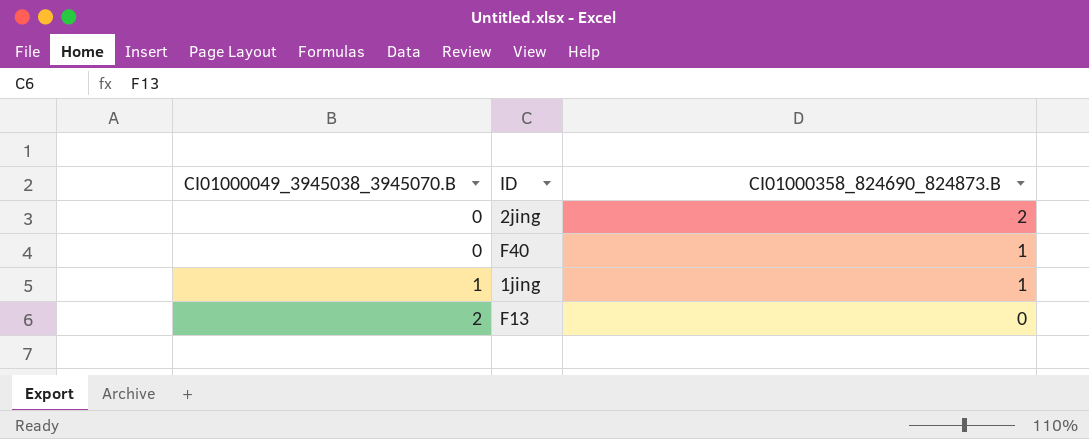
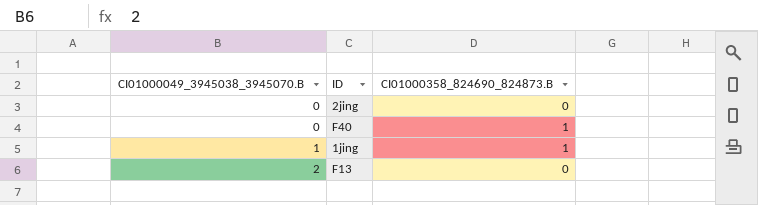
2jing | CI01000358_824690_824873.B: 2 -> 0

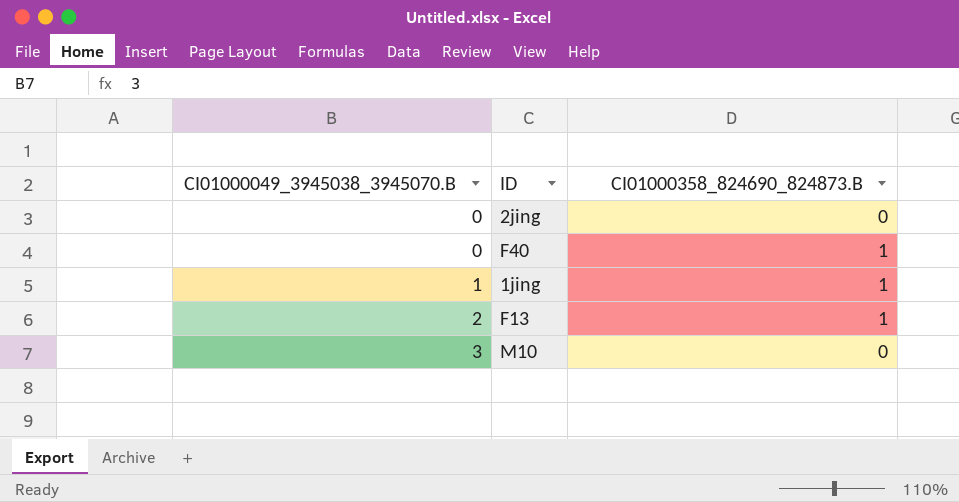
F13 | CI01000358_824690_824873.B: 0 -> 1
row M10: none -> 3 | 0

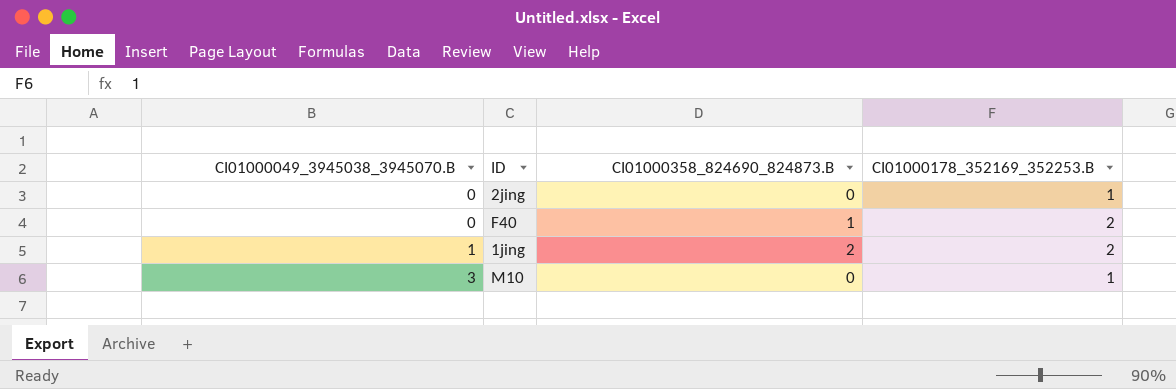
column CI01000178_352169_352253.B | position: none -> 4
row F13: 2 | 1 -> none
1jing | CI01000358_824690_824873.B: 1 -> 2

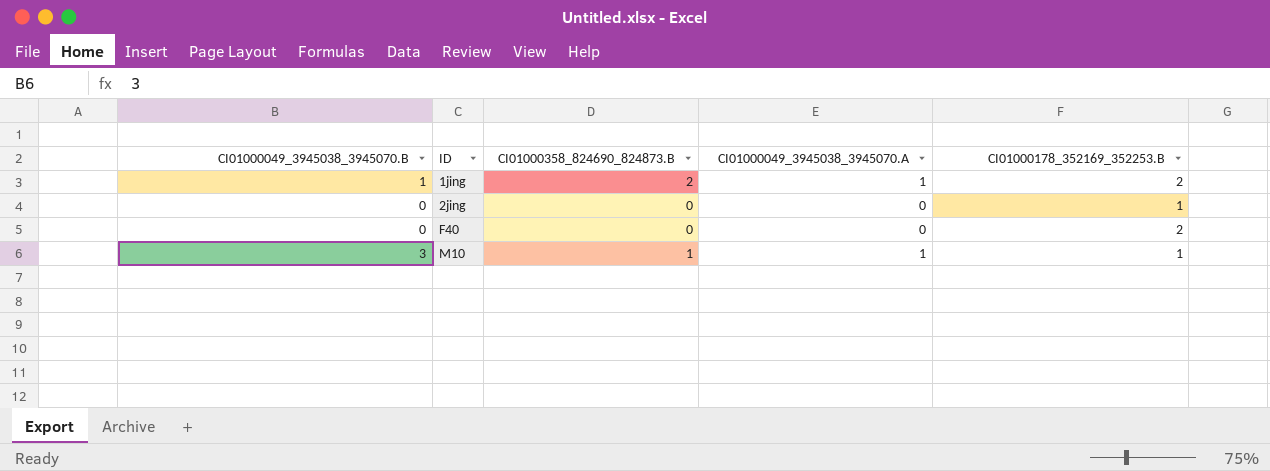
row order: CI01000049_3945038_3945070.B ascending -> ID ascending
column CI01000049_3945038_3945070.A | position: none -> 4
F40 | CI01000358_824690_824873.B: 1 -> 0
M10 | CI01000358_824690_824873.B: 0 -> 1

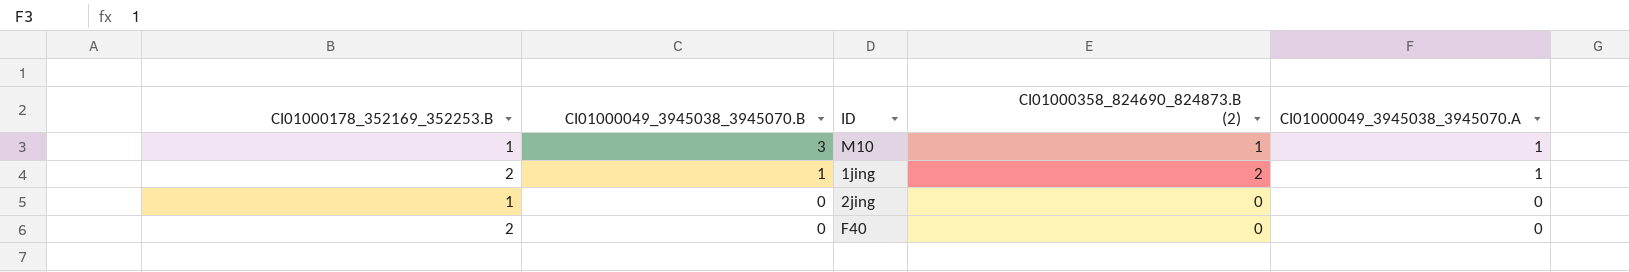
row order: ID ascending -> CI01000049_3945038_3945070.B descending
column CI01000178_352169_352253.B | position: 5 -> 1
column name: CI01000358_824690_824873.B -> CI01000358_824690_824873.B (2)

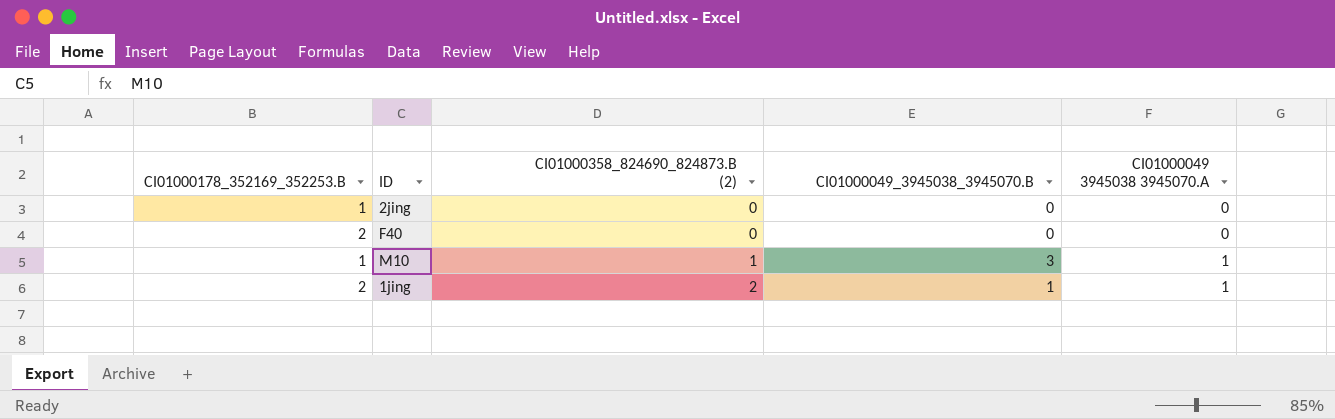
row order: CI01000049_3945038_3945070.B descending -> CI01000358_824690_824873.B (2) ascending
column CI01000049_3945038_3945070.B | position: 2 -> 4
column name: CI01000049_3945038_3945070.A -> CI01000049 3945038 3945070.A

